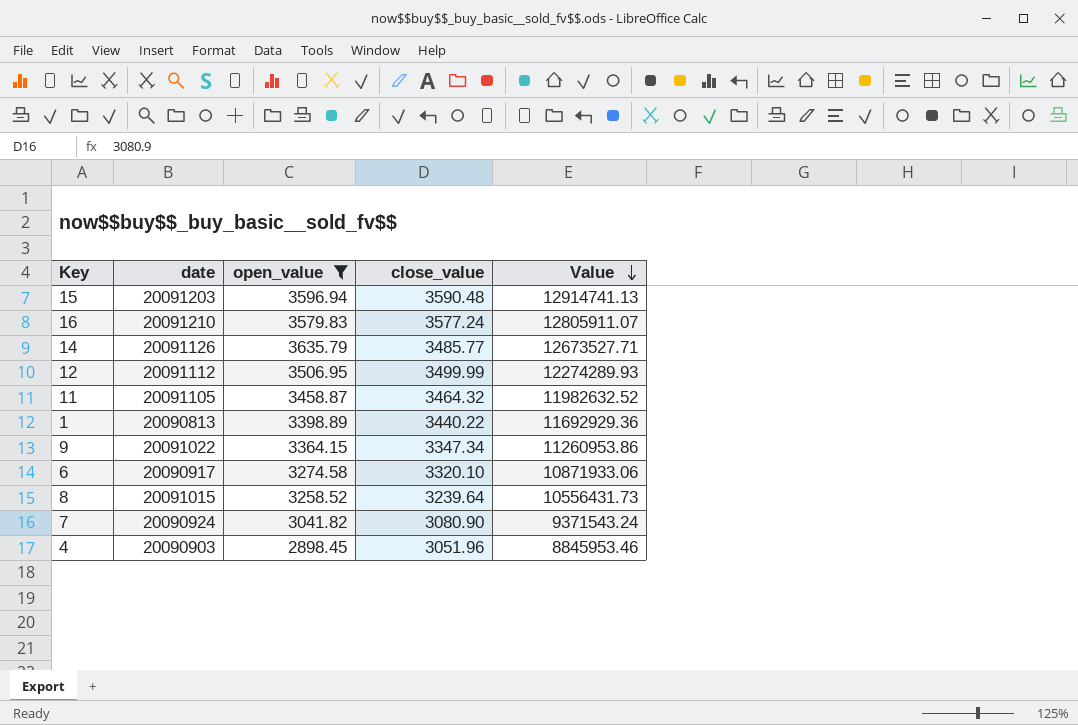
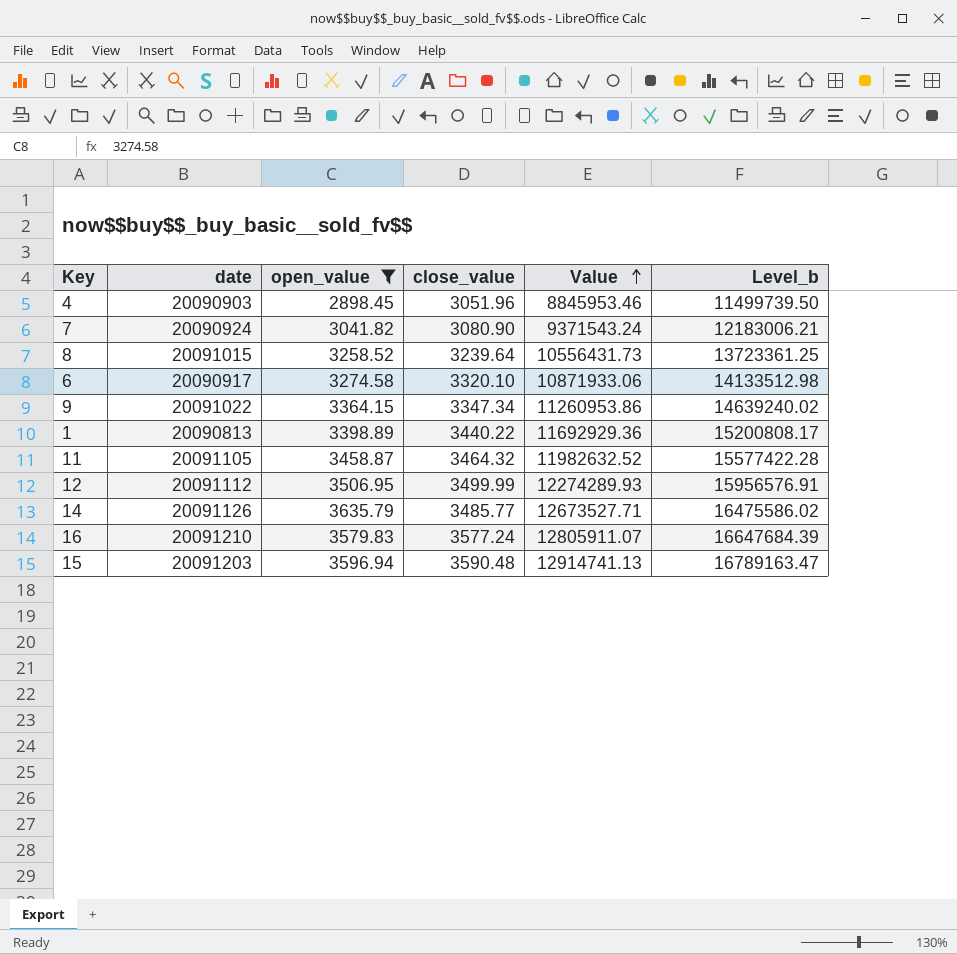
row order: Value descending -> Value ascending
column Level_b | formula: none -> [Value] * 1.3

